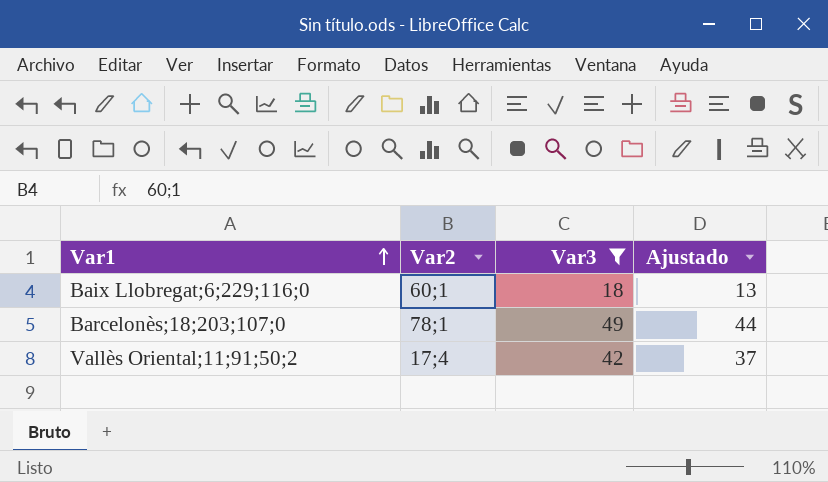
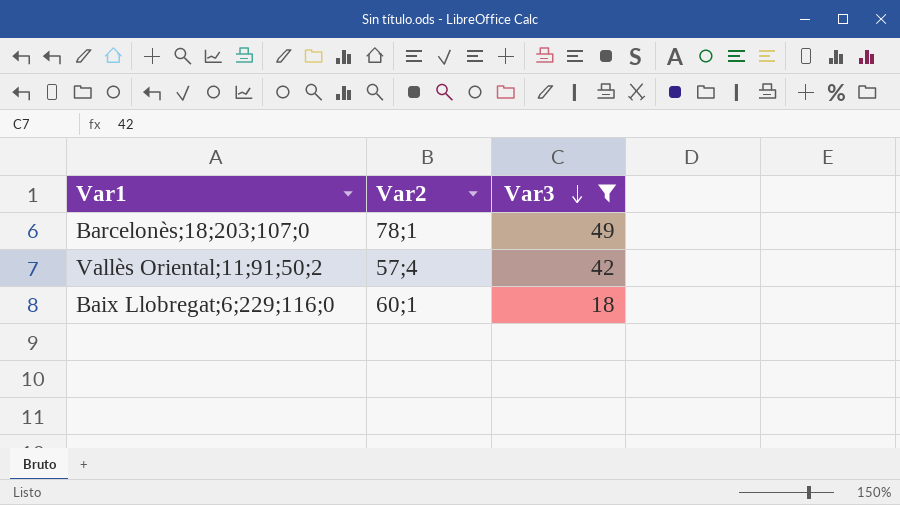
row order: Var1 ascending -> Var3 descending
column Ajustado | formula: [Var3] - 5 -> none
Vallès Oriental;11;91;50;2 | Var2: 17;4 -> 57;4

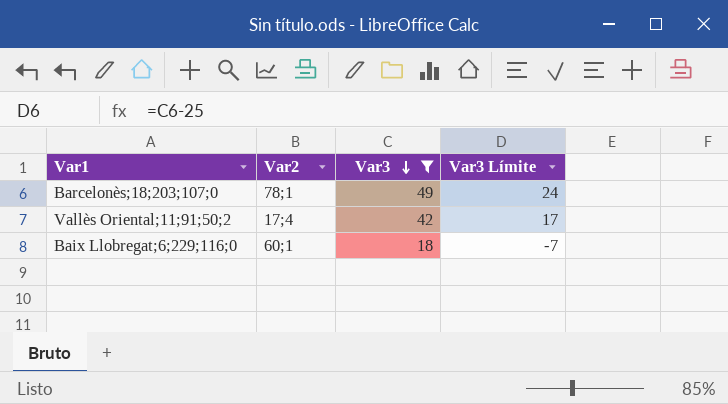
column Var3 Límite | formula: none -> [Var3] - 25
Vallès Oriental;11;91;50;2 | Var2: 57;4 -> 17;4

